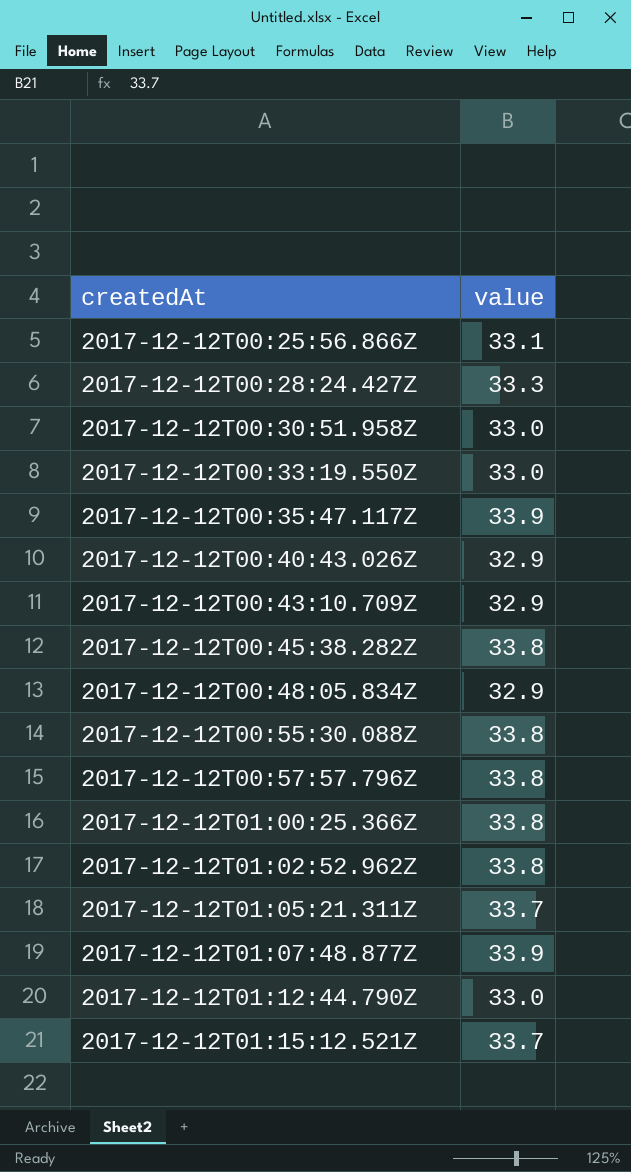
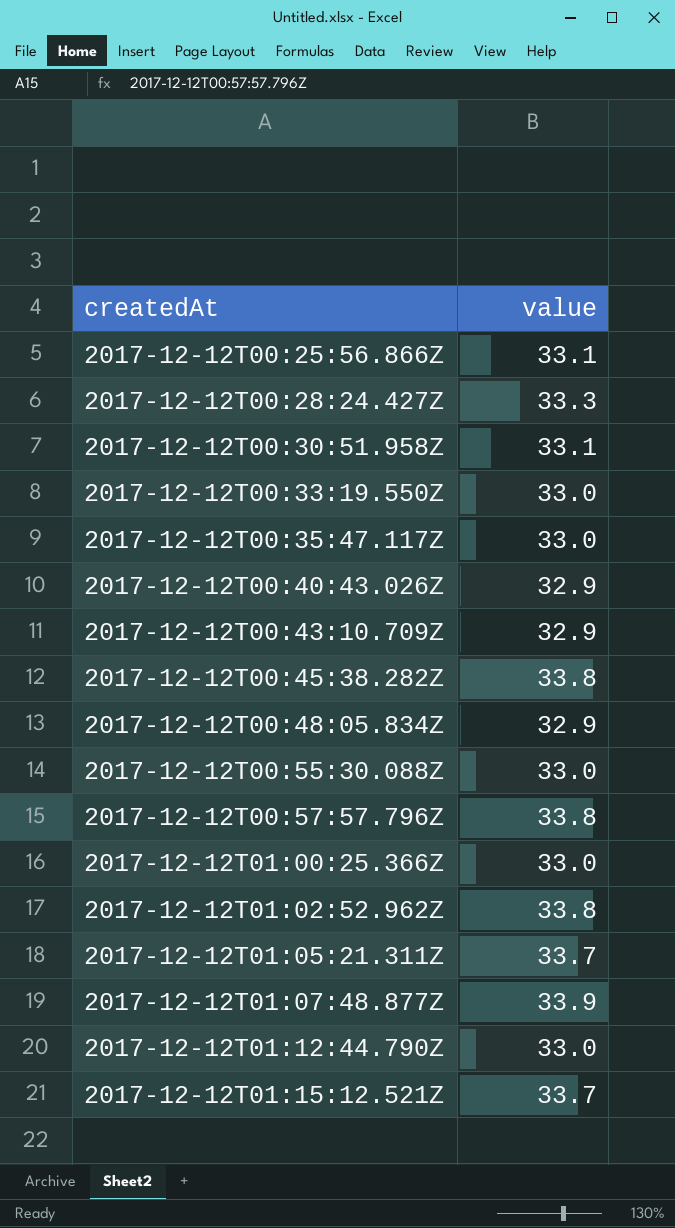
2017-12-12T00:30:51.958Z | value: 33.0 -> 33.1
2017-12-12T00:35:47.117Z | value: 33.9 -> 33.0
2017-12-12T00:55:30.088Z | value: 33.8 -> 33.0
2017-12-12T01:00:25.366Z | value: 33.8 -> 33.0

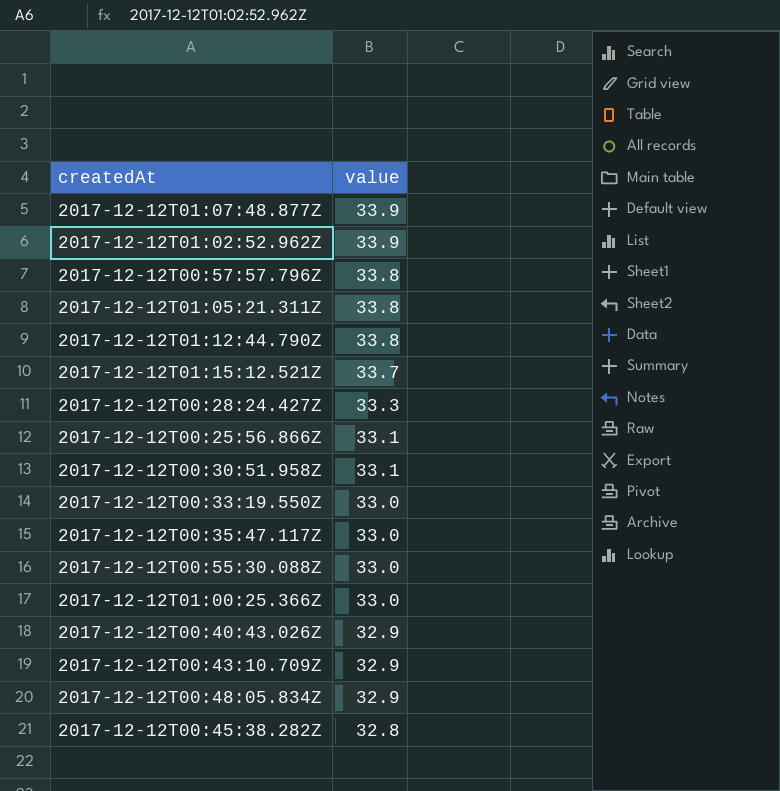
row order: createdAt ascending -> value descending
2017-12-12T01:02:52.962Z | value: 33.8 -> 33.9
2017-12-12T01:05:21.311Z | value: 33.7 -> 33.8
2017-12-12T01:12:44.790Z | value: 33.0 -> 33.8
2017-12-12T00:45:38.282Z | value: 33.8 -> 32.8

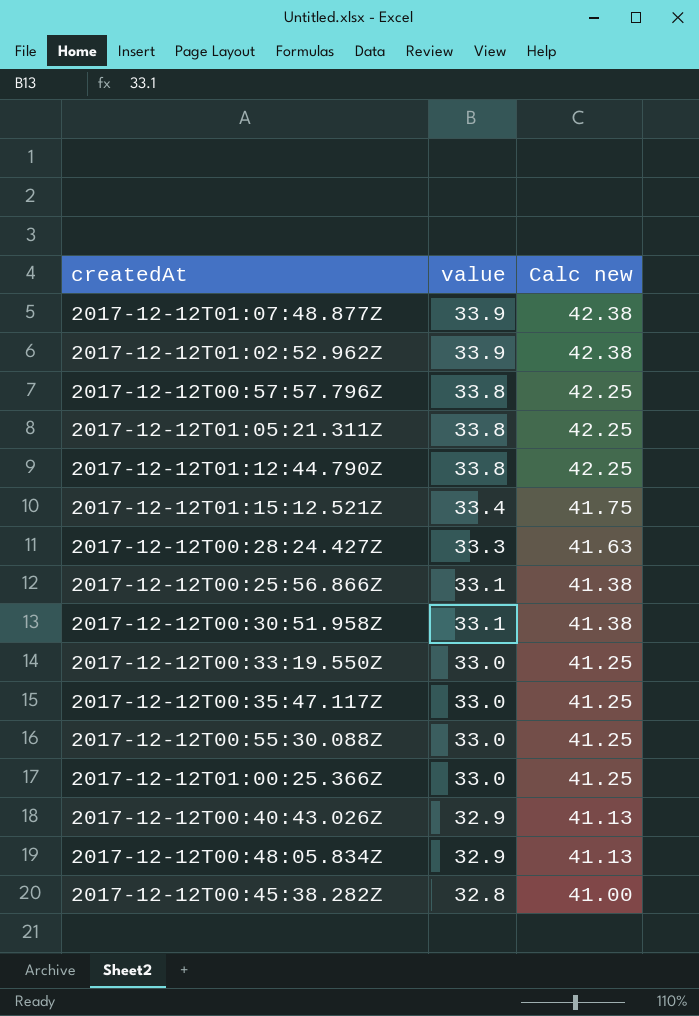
column Calc new | formula: none -> [value] * 1.25
row 2017-12-12T00:43:10.709Z: 32.9 -> none
2017-12-12T01:15:12.521Z | value: 33.7 -> 33.4

